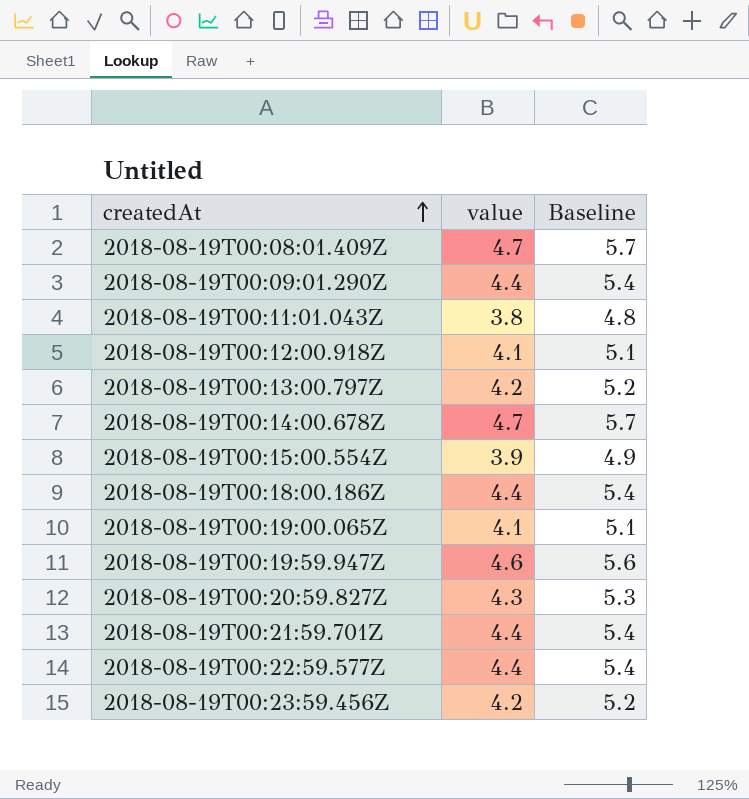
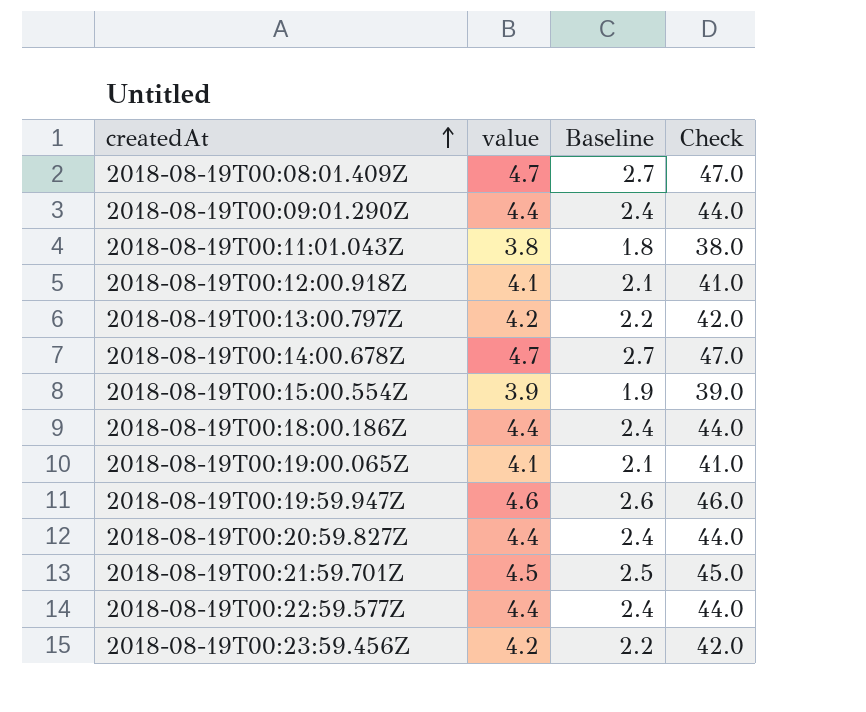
column Baseline | formula: [value] + 1 -> [value] - 2
column Check | formula: none -> [value] * 10
2018-08-19T00:20:59.827Z | value: 4.3 -> 4.4
2018-08-19T00:21:59.701Z | value: 4.4 -> 4.5

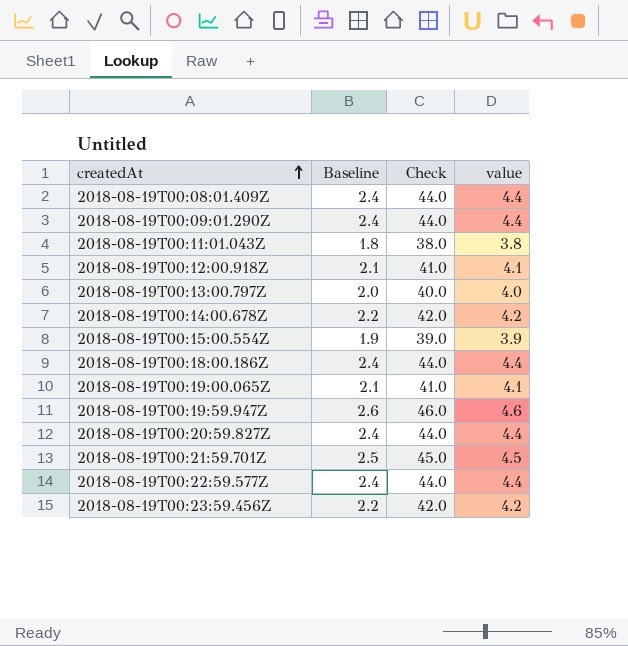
column value | position: 2 -> 4
2018-08-19T00:08:01.409Z | Baseline: 2.7 -> 2.4
2018-08-19T00:08:01.409Z | Check: 47.0 -> 44.0
2018-08-19T00:08:01.409Z | value: 4.7 -> 4.4
2018-08-19T00:13:00.797Z | Baseline: 2.2 -> 2.0
2018-08-19T00:13:00.797Z | Check: 42.0 -> 40.0
2018-08-19T00:13:00.797Z | value: 4.2 -> 4.0
2018-08-19T00:14:00.678Z | Baseline: 2.7 -> 2.2
2018-08-19T00:14:00.678Z | Check: 47.0 -> 42.0
2018-08-19T00:14:00.678Z | value: 4.7 -> 4.2

